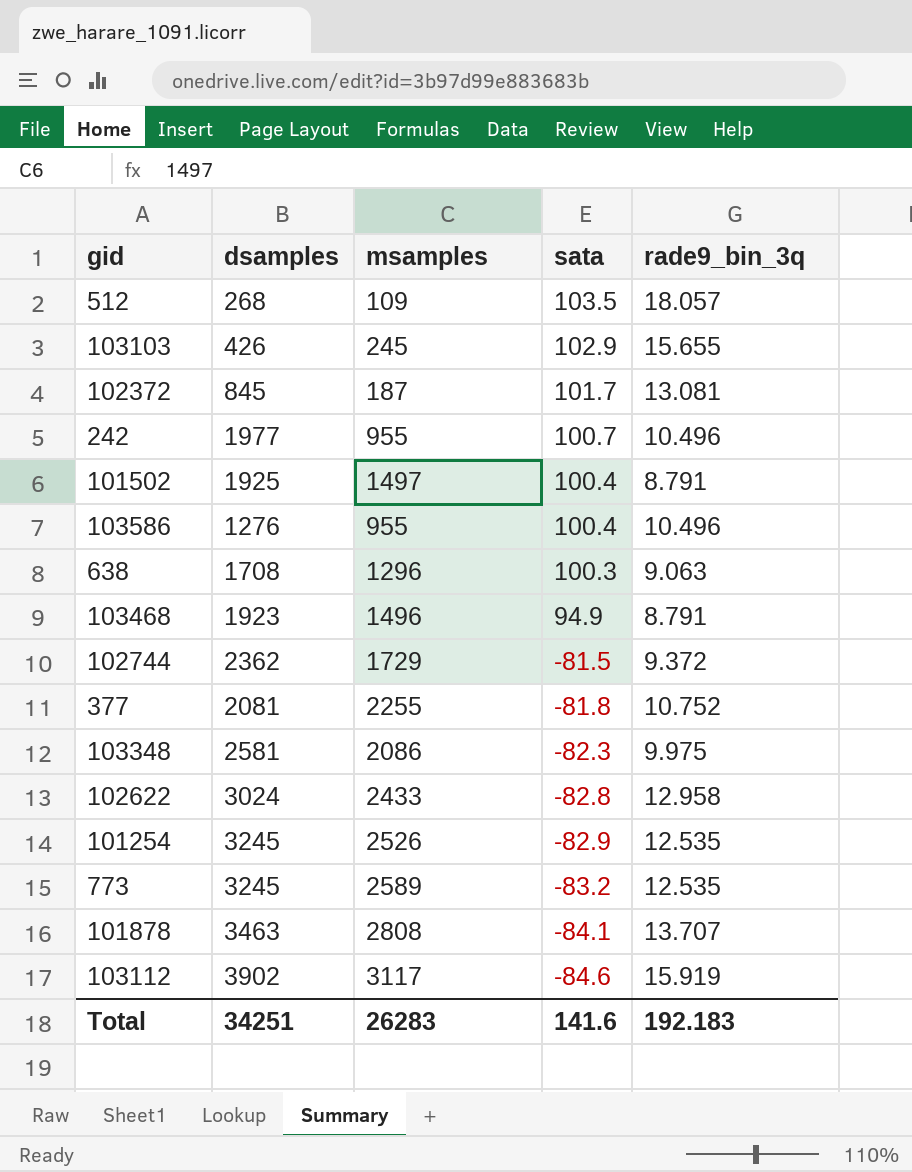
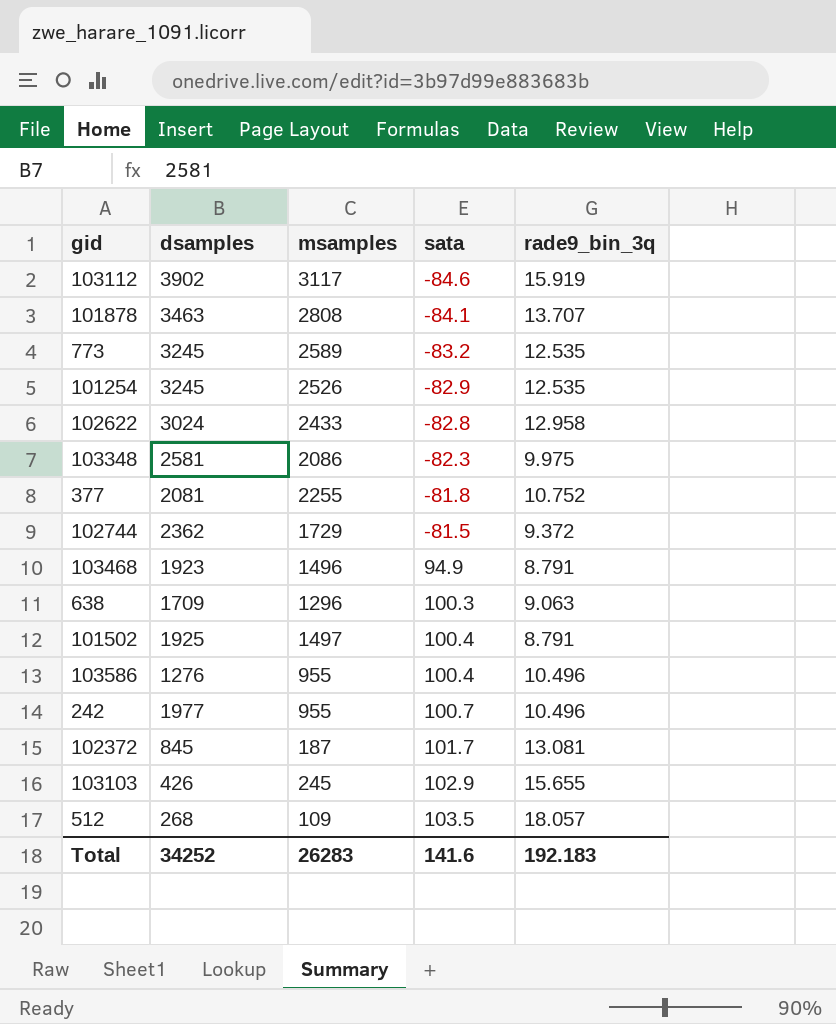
row order: sata descending -> sata ascending
638 | dsamples: 1708 -> 1709
Total | dsamples: 34251 -> 34252

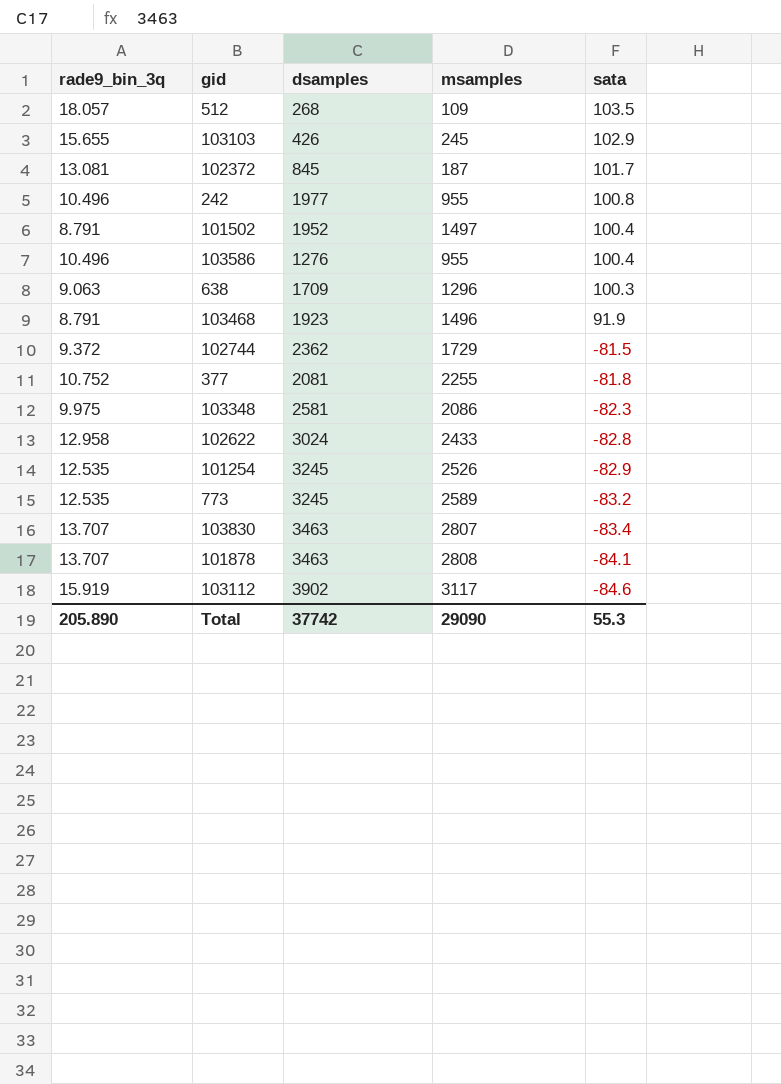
row order: sata ascending -> sata descending
column rade9_bin_3q | position: 5 -> 1
242 | sata: 100.7 -> 100.8
101502 | dsamples: 1925 -> 1952
103468 | sata: 94.9 -> 91.9
row 103830: none -> 13.707 | 3463 | 2807 | -83.4
Total | rade9_bin_3q: 192.183 -> 205.890
Total | dsamples: 34252 -> 37742
Total | msamples: 26283 -> 29090
Total | sata: 141.6 -> 55.3

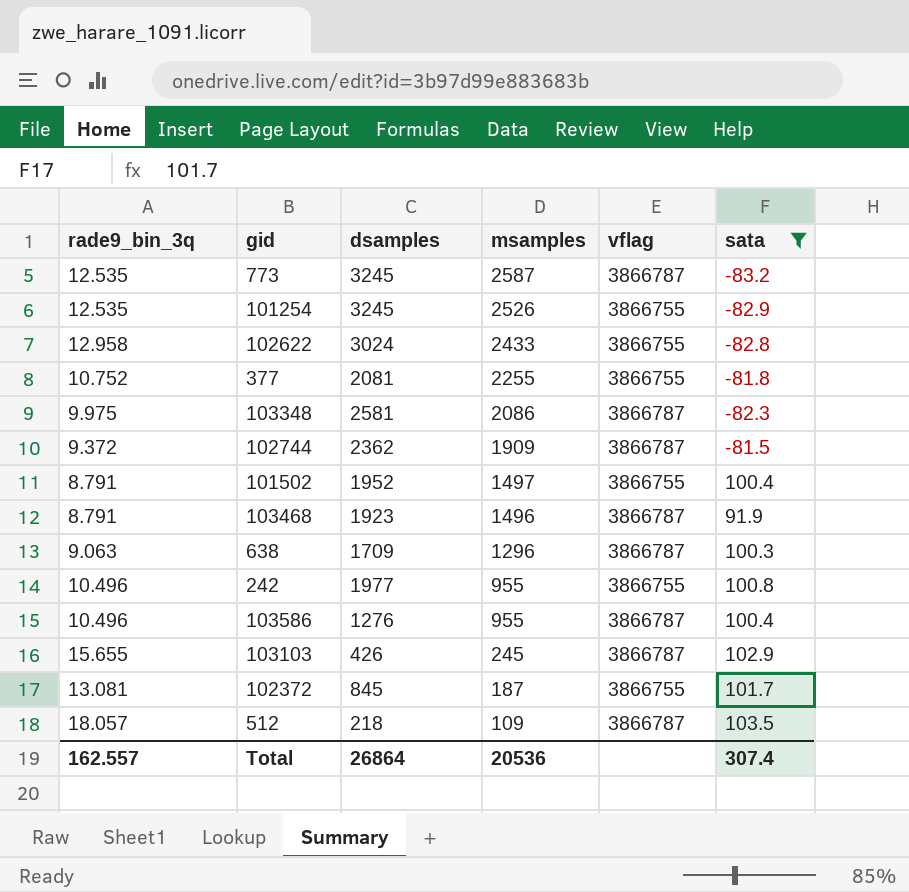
filter: none -> sata >= -83.2
row order: sata descending -> msamples descending
column vflag | position: none -> 5
773 | msamples: 2589 -> 2587
102744 | msamples: 1729 -> 1909
512 | dsamples: 268 -> 218
Total | rade9_bin_3q: 205.890 -> 162.557
Total | dsamples: 37742 -> 26864
Total | msamples: 29090 -> 20536
Total | sata: 55.3 -> 307.4

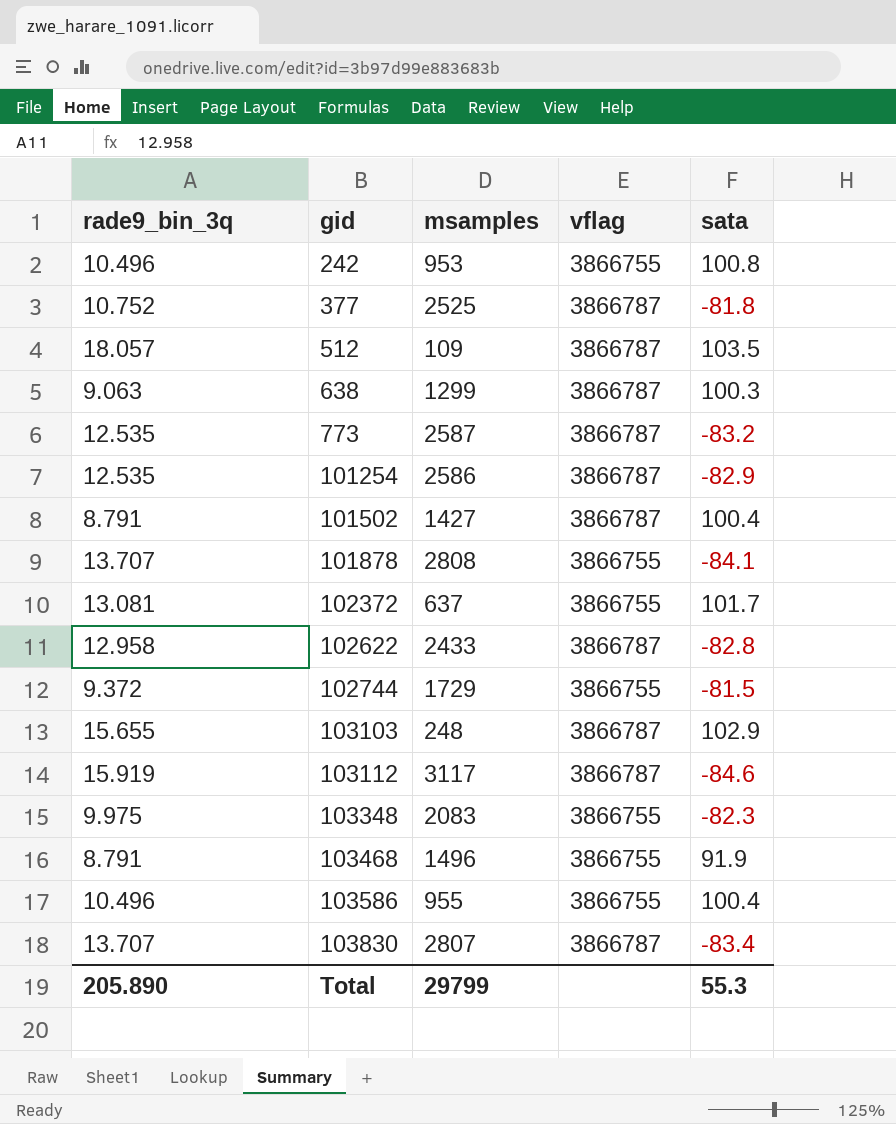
filter: sata >= -83.2 -> none
row order: msamples descending -> gid ascending
column dsamples | position: 3 -> none
242 | msamples: 955 -> 953
377 | msamples: 2255 -> 2525
377 | vflag: 3866755 -> 3866787
638 | msamples: 1296 -> 1299
101254 | msamples: 2526 -> 2586
101254 | vflag: 3866755 -> 3866787
101502 | msamples: 1497 -> 1427
101502 | vflag: 3866755 -> 3866787
102372 | msamples: 187 -> 637
102622 | vflag: 3866755 -> 3866787
102744 | msamples: 1909 -> 1729
102744 | vflag: 3866787 -> 3866755
103103 | msamples: 245 -> 248
103348 | msamples: 2086 -> 2083
103348 | vflag: 3866787 -> 3866755
103468 | vflag: 3866787 -> 3866755
103586 | vflag: 3866787 -> 3866755
Total | rade9_bin_3q: 162.557 -> 205.890
Total | msamples: 20536 -> 29799
Total | sata: 307.4 -> 55.3

